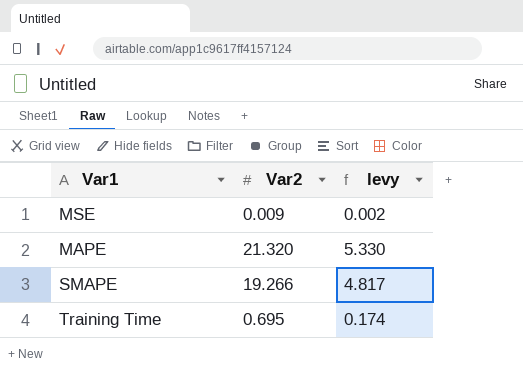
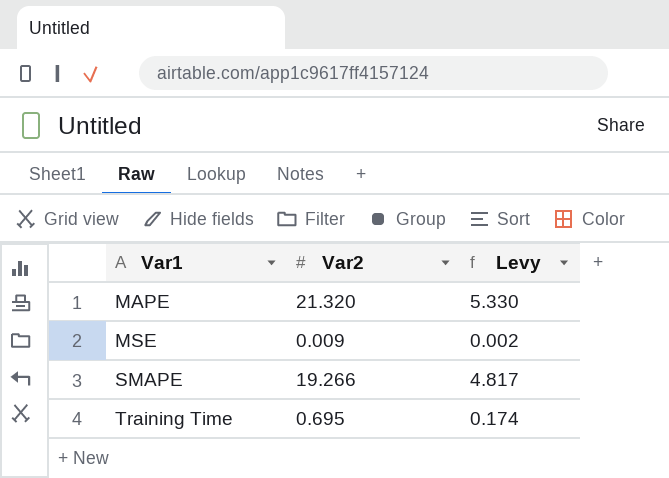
row order: none -> Var1 ascending
column name: levy -> Levy

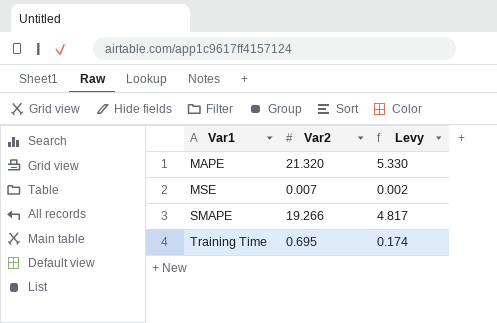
MSE | Var2: 0.009 -> 0.007

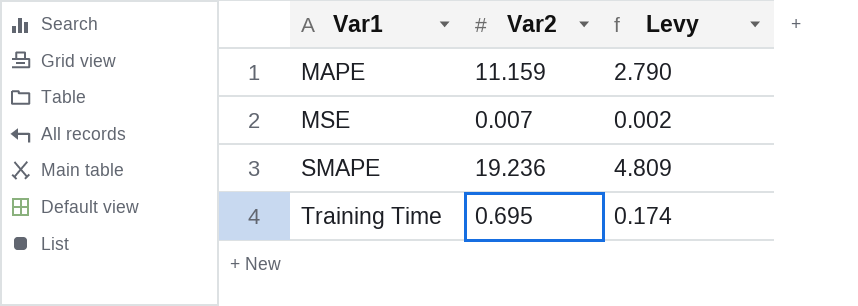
MAPE | Var2: 21.320 -> 11.159
MAPE | Levy: 5.330 -> 2.790
SMAPE | Var2: 19.266 -> 19.236
SMAPE | Levy: 4.817 -> 4.809

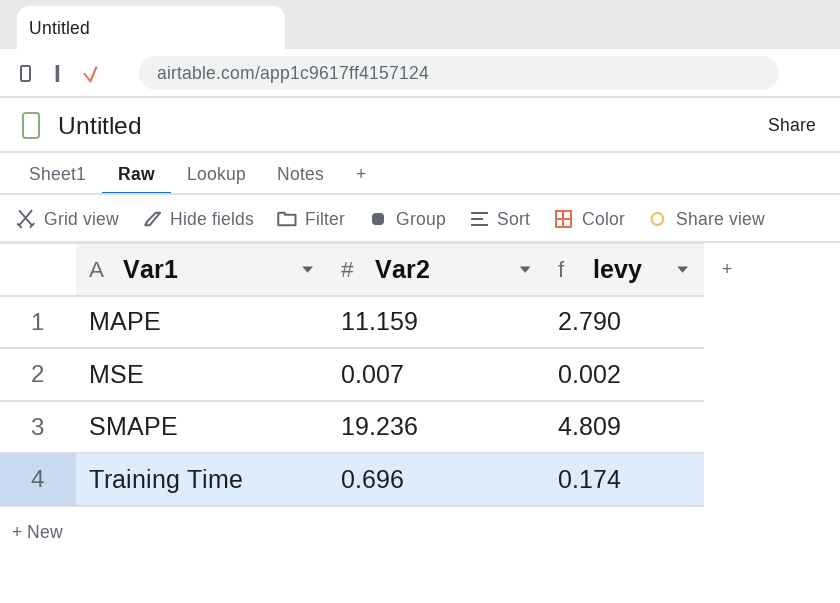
column name: Levy -> levy
Training Time | Var2: 0.695 -> 0.696

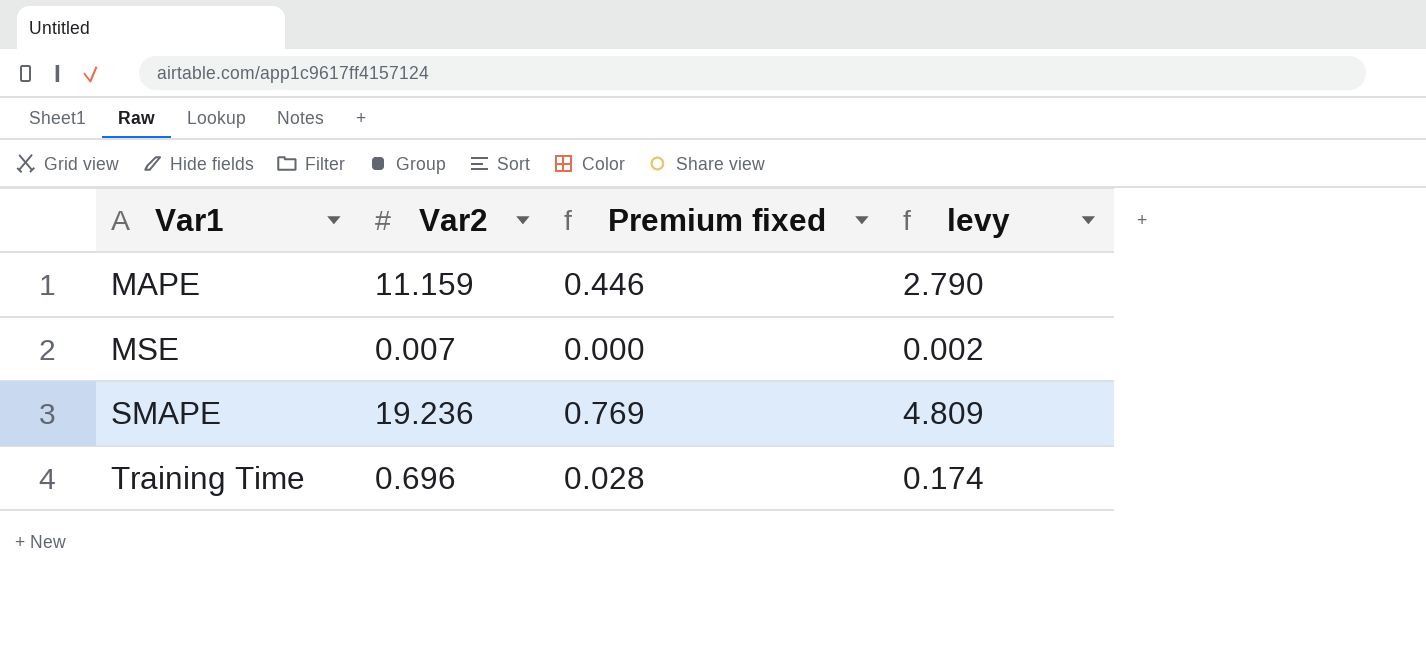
column Premium fixed | formula: none -> [Var2] * 0.04

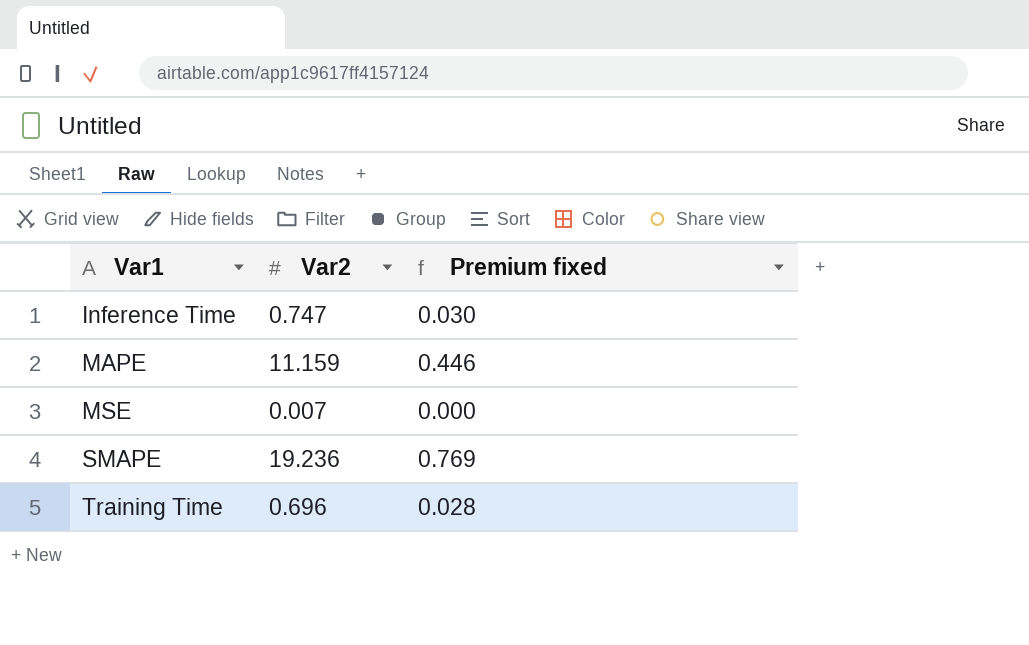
column levy | formula: [Var2] * 0.25 -> none
row Inference Time: none -> 0.747 | 0.030

